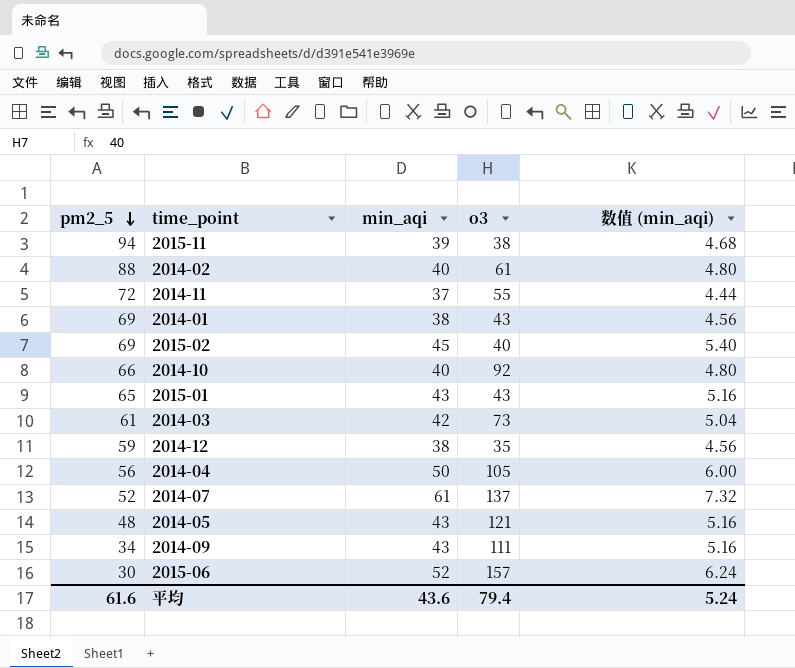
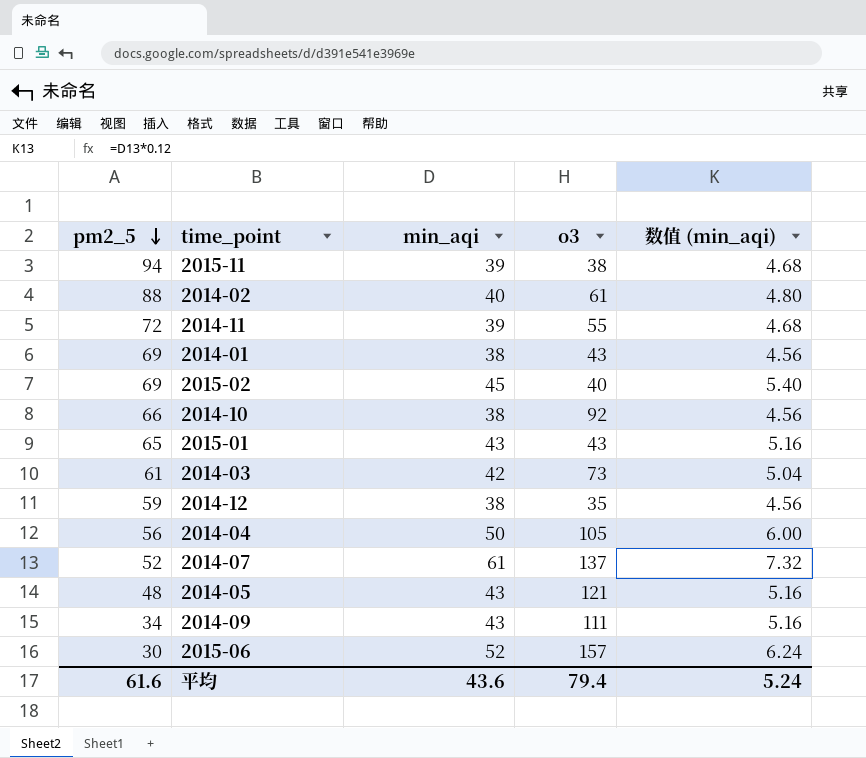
2014-11 | min_aqi: 37 -> 39
2014-11 | 数值 (min_aqi): 4.44 -> 4.68
2014-10 | min_aqi: 40 -> 38
2014-10 | 数值 (min_aqi): 4.80 -> 4.56

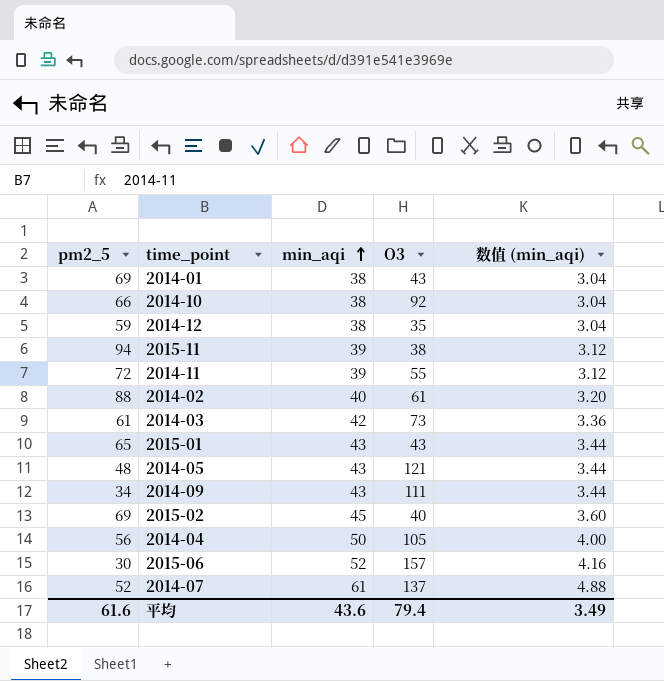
row order: pm2_5 descending -> min_aqi ascending
column name: o3 -> O3
column 数值 (min_aqi) | formula: [min_aqi] * 0.12 -> [min_aqi] * 0.08
平均 | 数值 (min_aqi): 5.24 -> 3.49

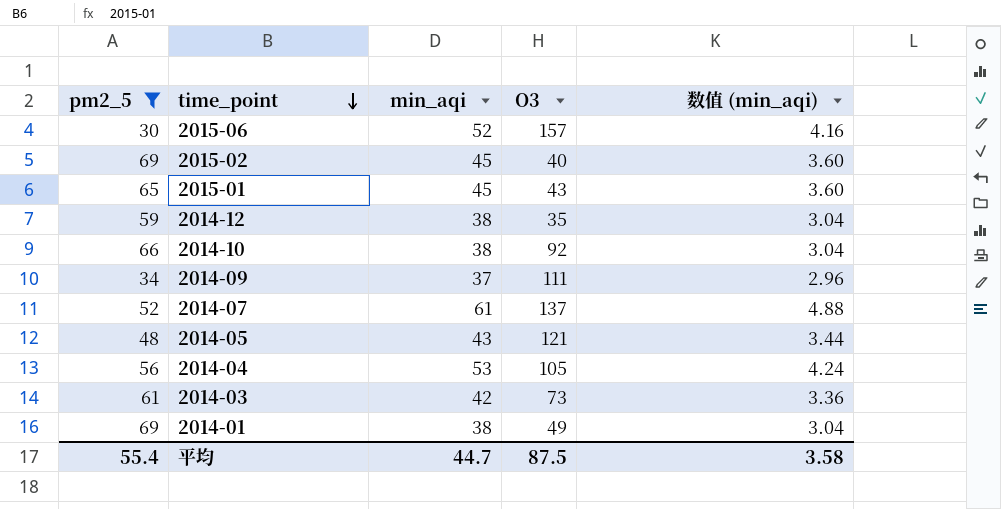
filter: none -> pm2_5 <= 69
row order: min_aqi ascending -> time_point descending
2015-01 | min_aqi: 43 -> 45
2015-01 | 数值 (min_aqi): 3.44 -> 3.60
2014-09 | min_aqi: 43 -> 37
2014-09 | 数值 (min_aqi): 3.44 -> 2.96
2014-04 | min_aqi: 50 -> 53
2014-04 | 数值 (min_aqi): 4.00 -> 4.24
2014-01 | O3: 43 -> 49
平均 | pm2_5: 61.6 -> 55.4
平均 | min_aqi: 43.6 -> 44.7
平均 | O3: 79.4 -> 87.5
平均 | 数值 (min_aqi): 3.49 -> 3.58

